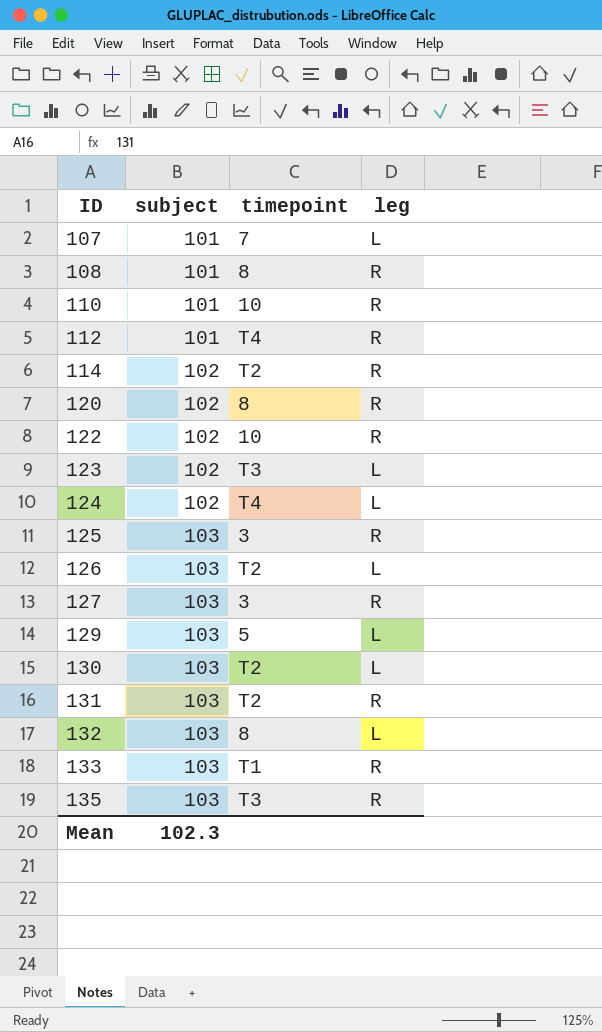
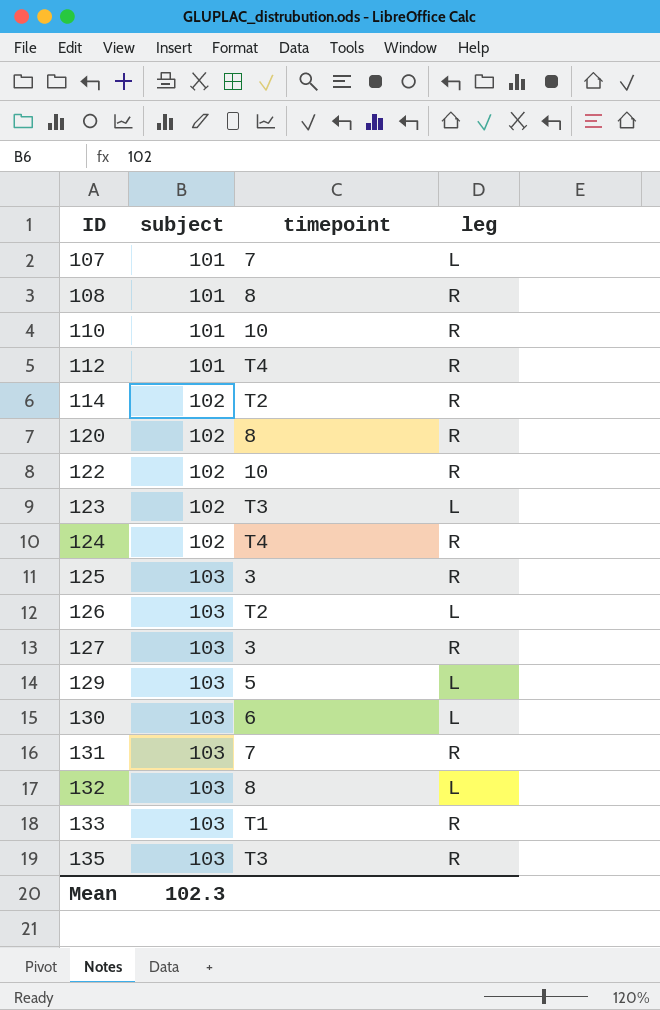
124 | leg: L -> R
130 | timepoint: T2 -> 6
131 | timepoint: T2 -> 7

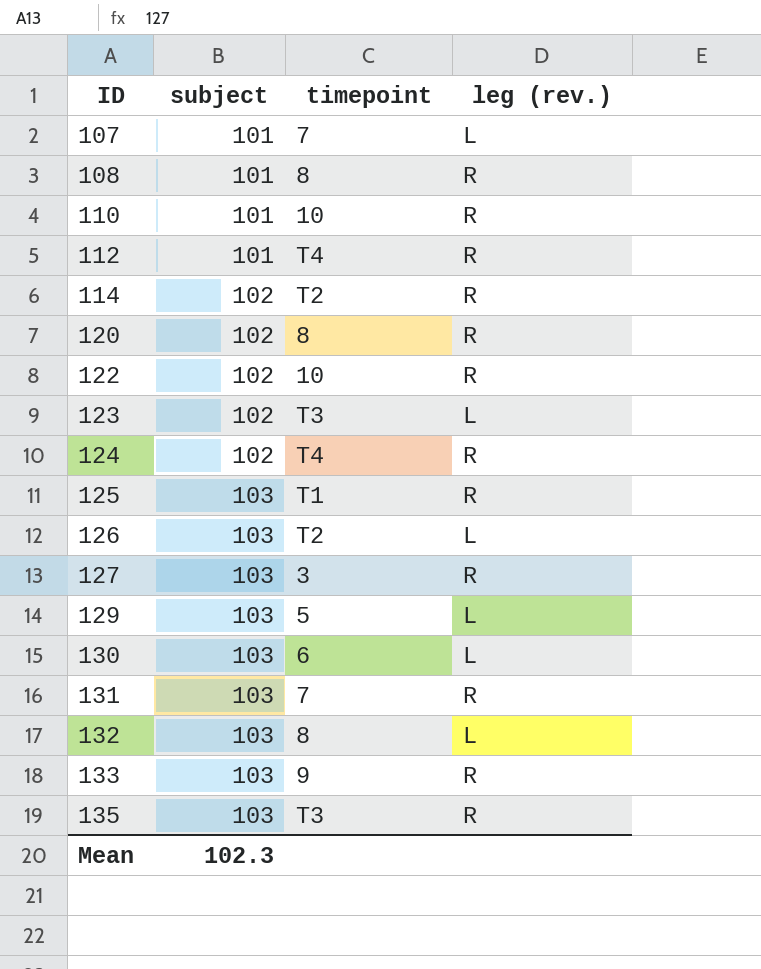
column name: leg -> leg (rev.)
125 | timepoint: 3 -> T1
133 | timepoint: T1 -> 9

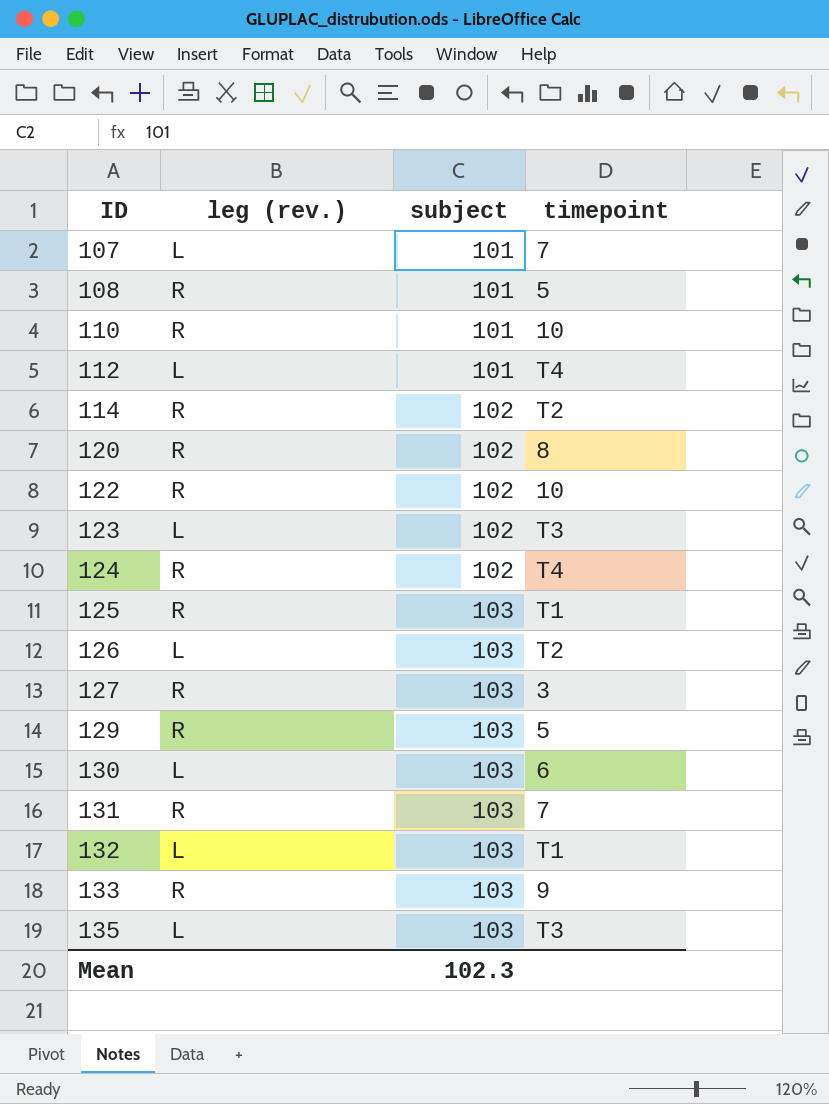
column leg (rev.) | position: 4 -> 2
108 | timepoint: 8 -> 5
112 | leg (rev.): R -> L
129 | leg (rev.): L -> R
132 | timepoint: 8 -> T1
135 | leg (rev.): R -> L

